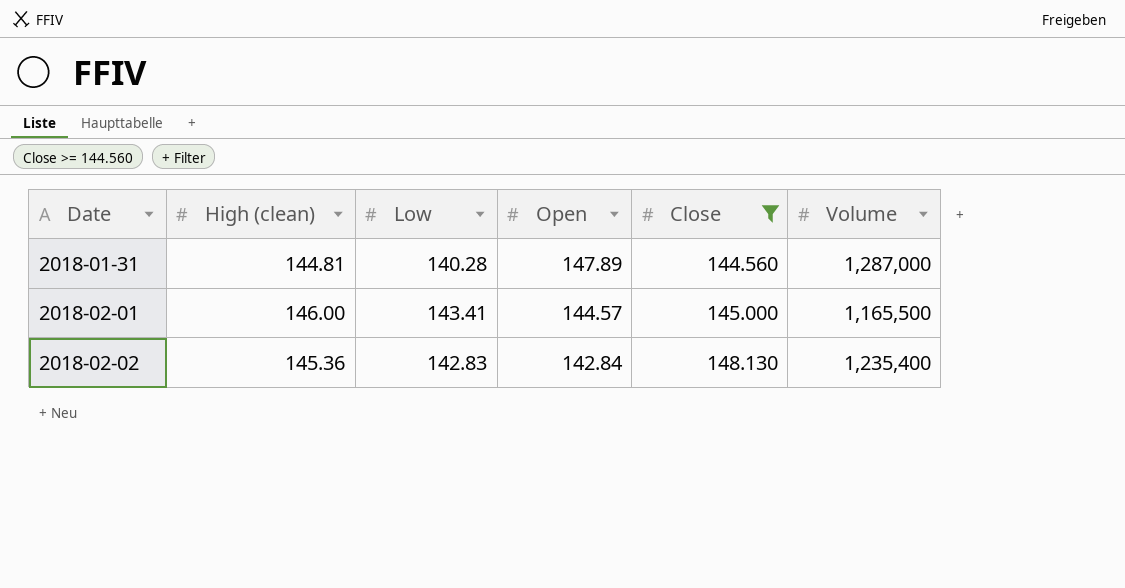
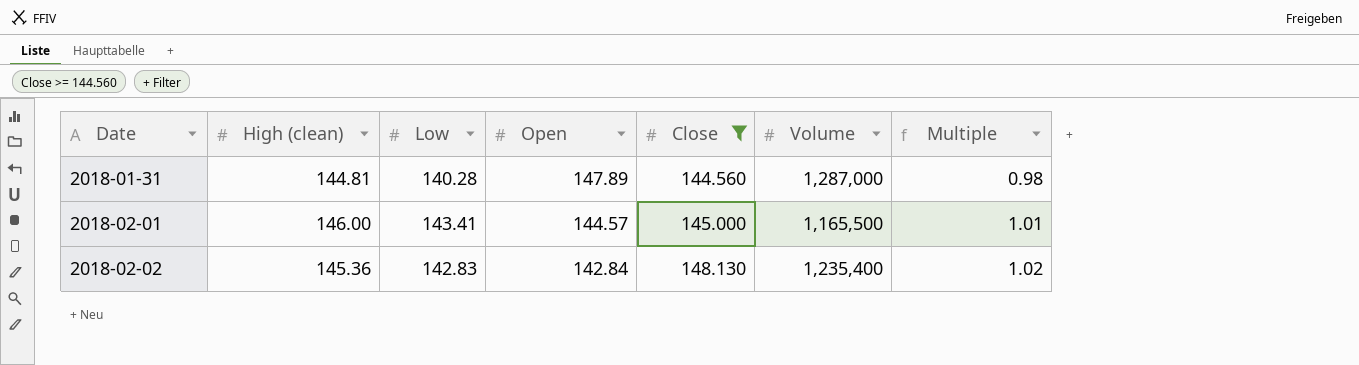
column Multiple | formula: none -> [High (clean)] / [Open]

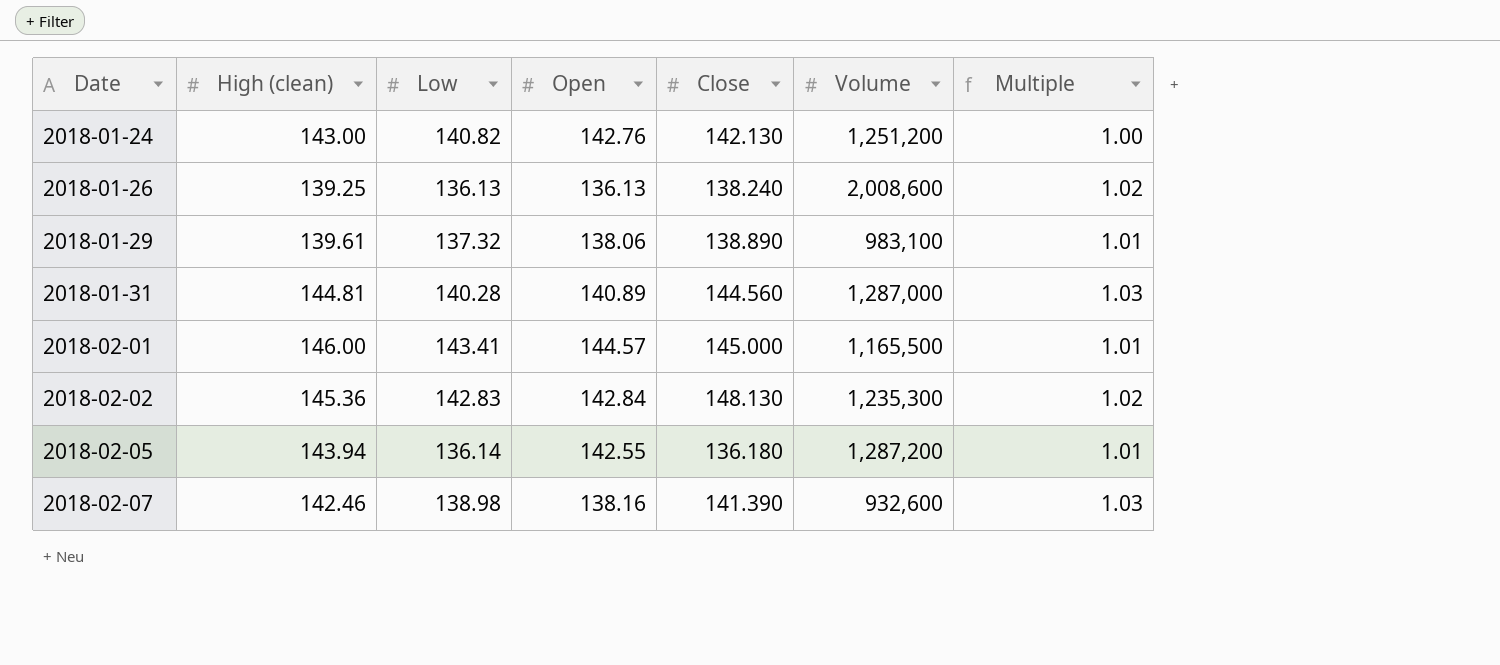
filter: Close >= 144.560 -> none
2018-01-31 | Open: 147.89 -> 140.89
2018-01-31 | Multiple: 0.98 -> 1.03
2018-02-02 | Volume: 1,235,400 -> 1,235,300

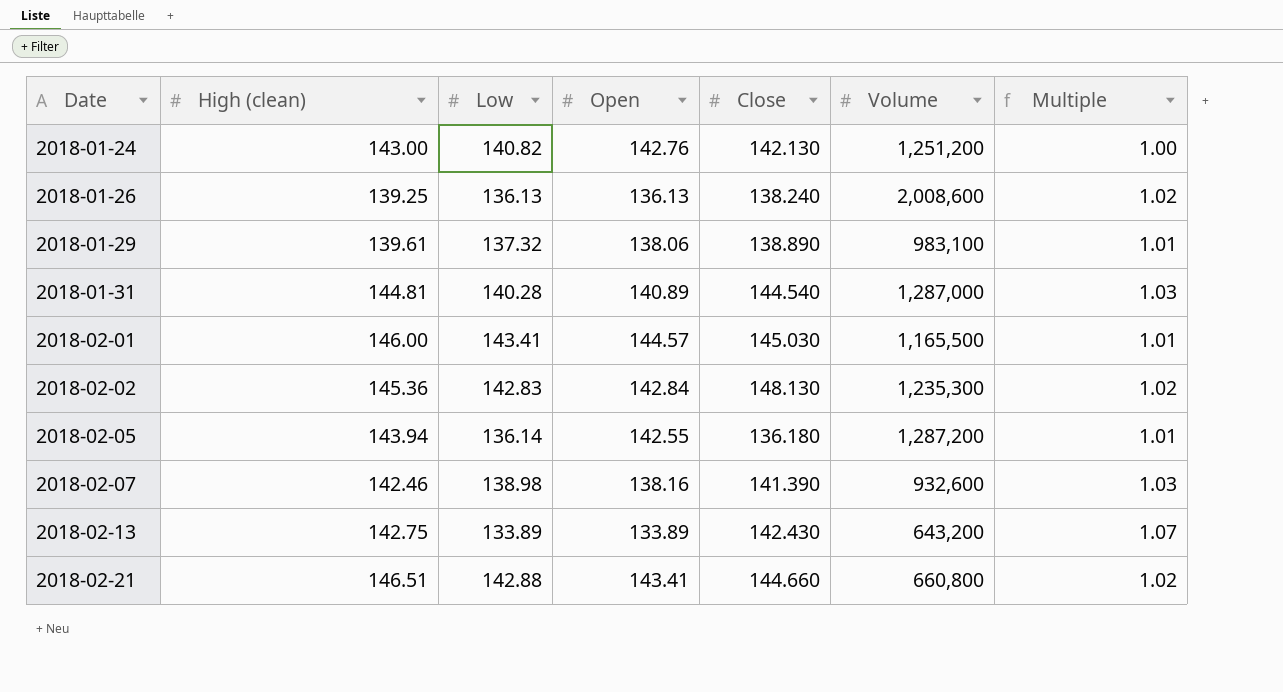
2018-01-31 | Close: 144.560 -> 144.540
2018-02-01 | Close: 145.000 -> 145.030
row 2018-02-13: none -> 142.75 | 133.89 | 133.89 | 142.430 | 643,200 | 1.07
row 2018-02-21: none -> 146.51 | 142.88 | 143.41 | 144.660 | 660,800 | 1.02

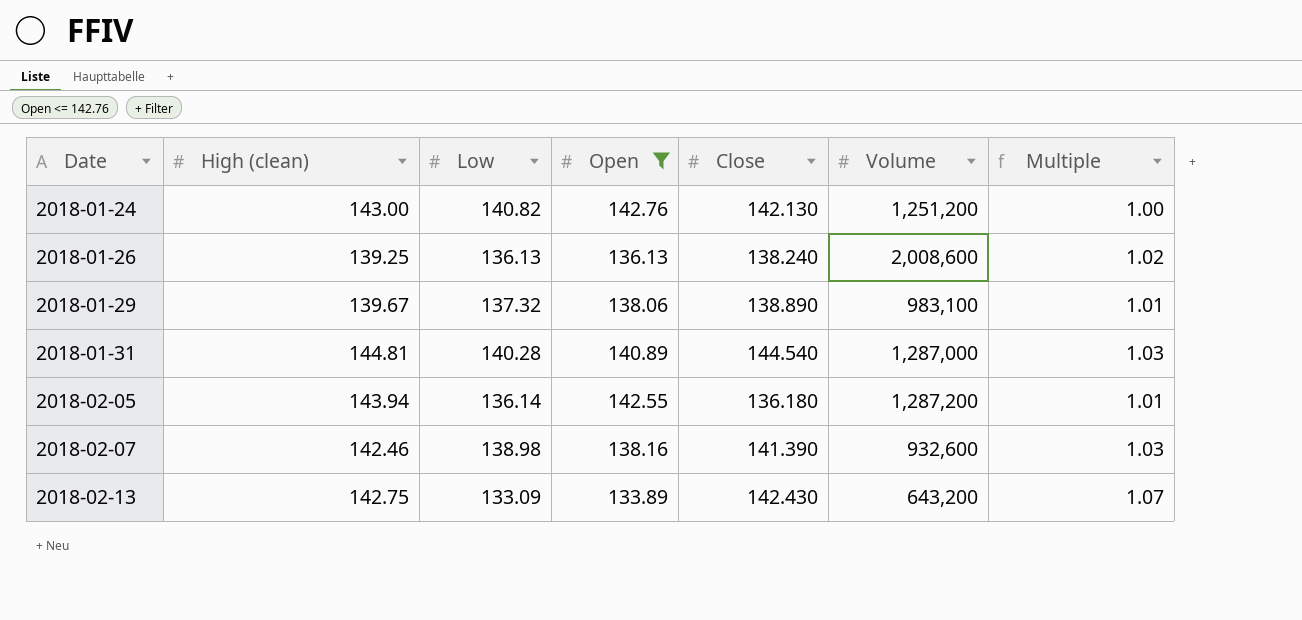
filter: none -> Open <= 142.76
2018-01-29 | High (clean): 139.61 -> 139.67
2018-02-13 | Low: 133.89 -> 133.09

